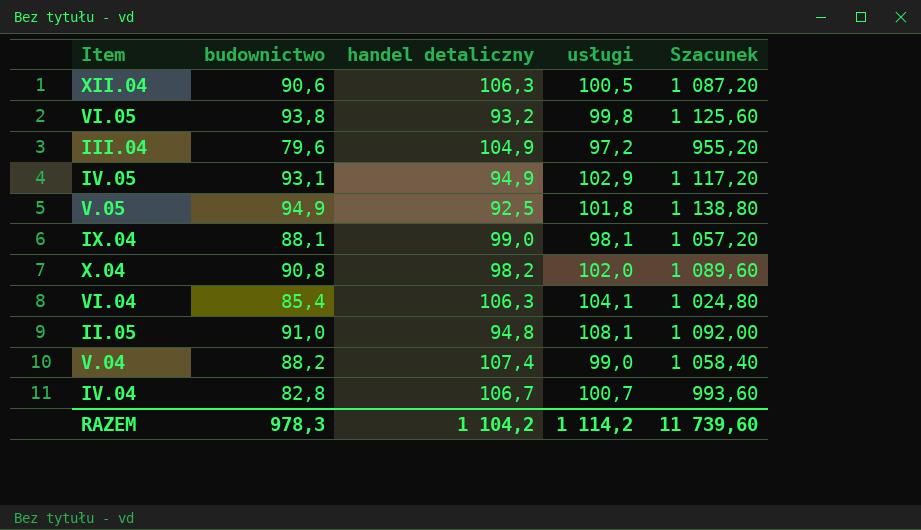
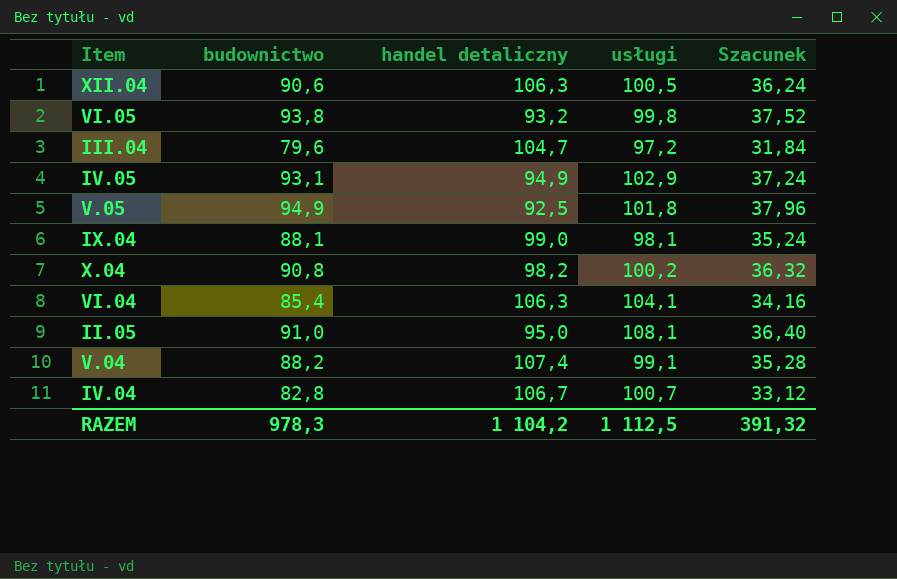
column Szacunek | formula: [budownictwo] * 12 -> [budownictwo] * 0,4
III.04 | handel detaliczny: 104,9 -> 104,7
X.04 | usługi: 102,0 -> 100,2
II.05 | handel detaliczny: 94,8 -> 95,0
V.04 | usługi: 99,0 -> 99,1
RAZEM | usługi: 1 114,2 -> 1 112,5
RAZEM | Szacunek: 11 739,60 -> 391,32

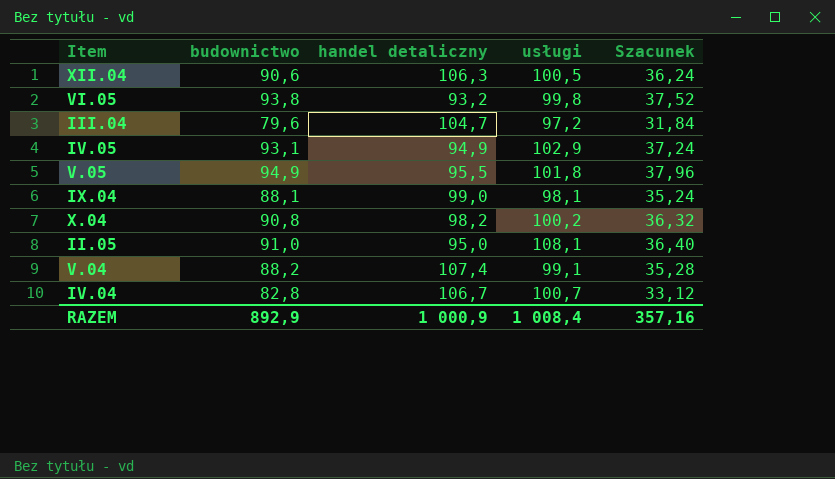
row VI.04: 85,4 | 106,3 | 104,1 | 34,16 -> none
V.05 | handel detaliczny: 92,5 -> 95,5
RAZEM | budownictwo: 978,3 -> 892,9
RAZEM | handel detaliczny: 1 104,2 -> 1 000,9
RAZEM | usługi: 1 112,5 -> 1 008,4
RAZEM | Szacunek: 391,32 -> 357,16

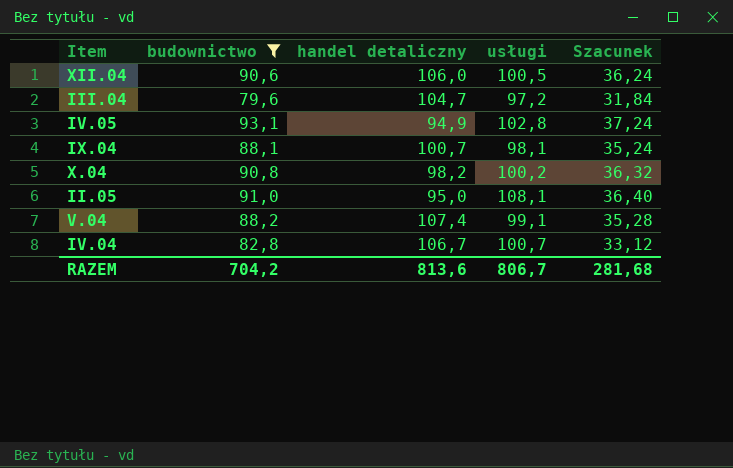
filter: none -> budownictwo <= 93,1
XII.04 | handel detaliczny: 106,3 -> 106,0
IV.05 | usługi: 102,9 -> 102,8
IX.04 | handel detaliczny: 99,0 -> 100,7
RAZEM | budownictwo: 892,9 -> 704,2
RAZEM | handel detaliczny: 1 000,9 -> 813,6
RAZEM | usługi: 1 008,4 -> 806,7
RAZEM | Szacunek: 357,16 -> 281,68

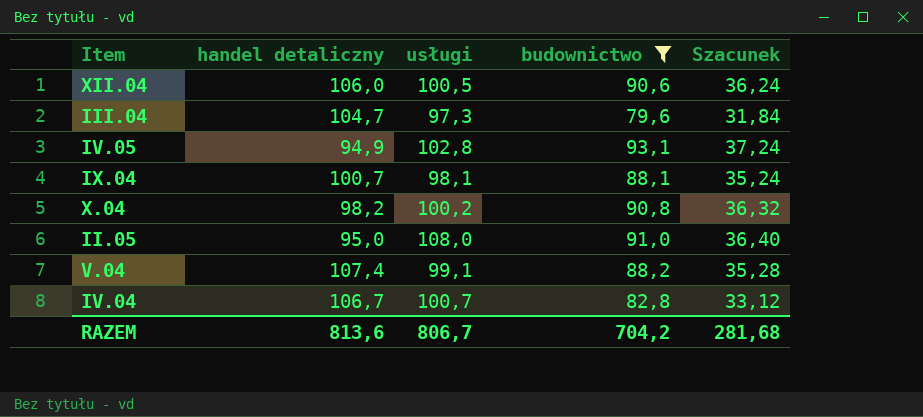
column budownictwo | position: 2 -> 4
III.04 | usługi: 97,2 -> 97,3
II.05 | usługi: 108,1 -> 108,0

